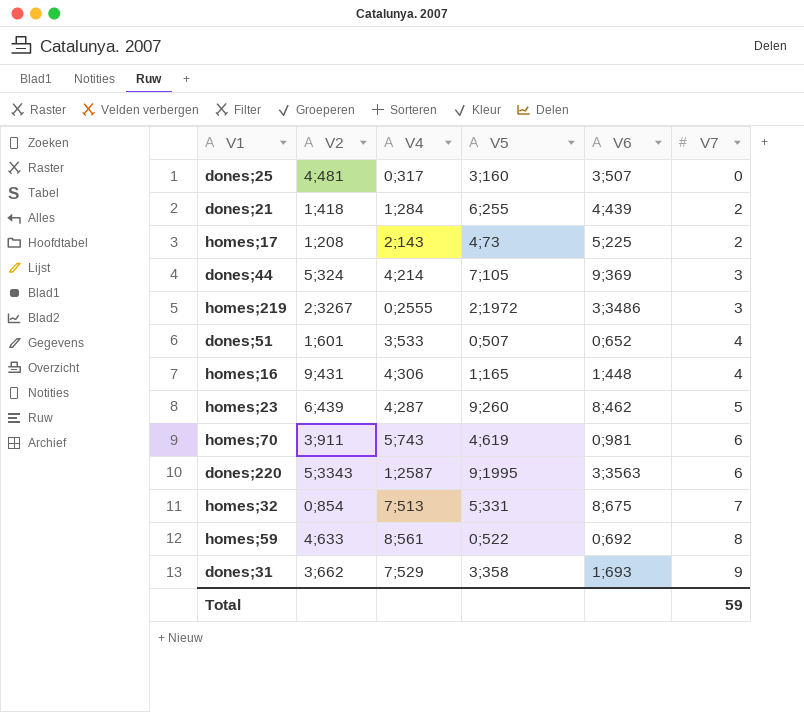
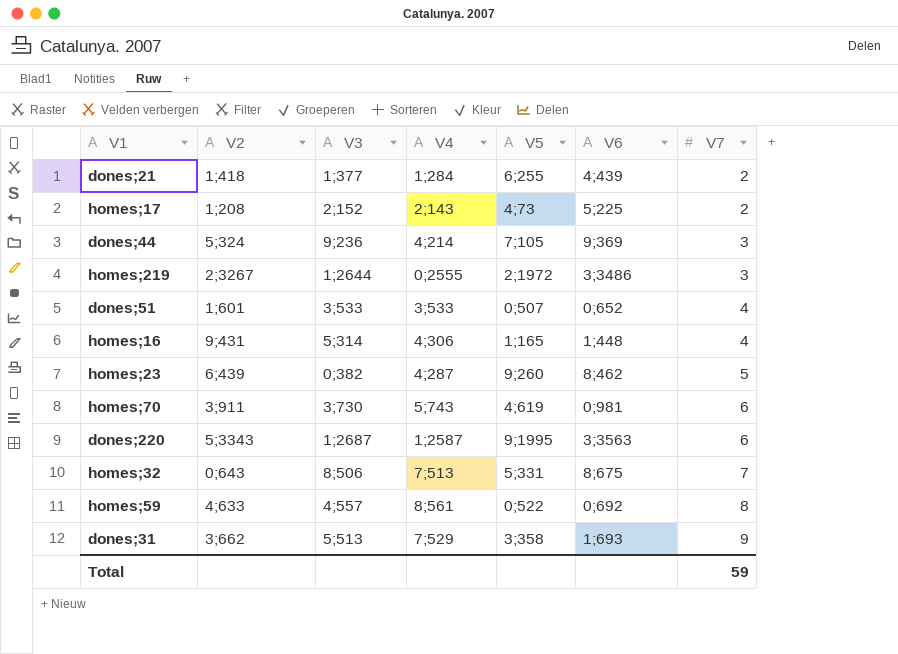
column V3 | position: none -> 3
row dones;25: 4;481 | 0;317 | 3;160 | 3;507 | 0 -> none
homes;32 | V2: 0;854 -> 0;643

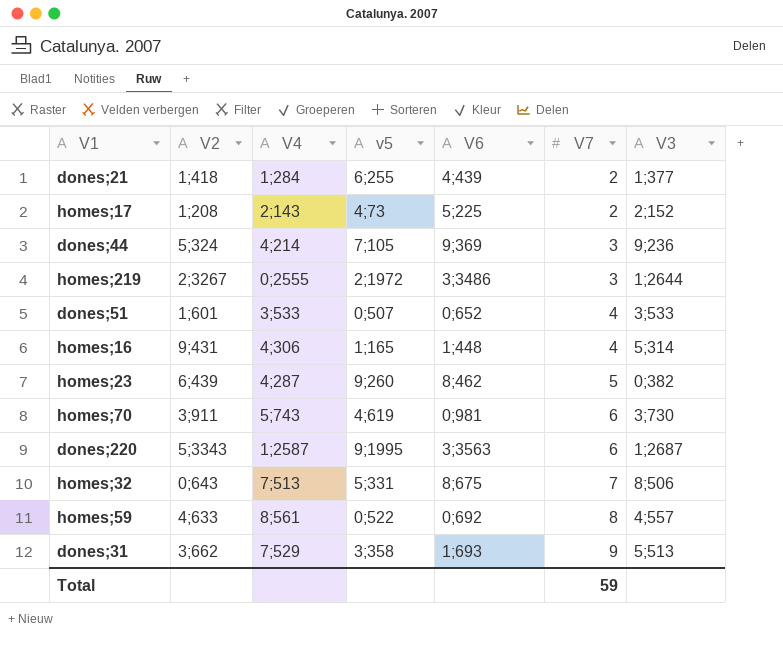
column name: V5 -> v5
column V3 | position: 3 -> 7

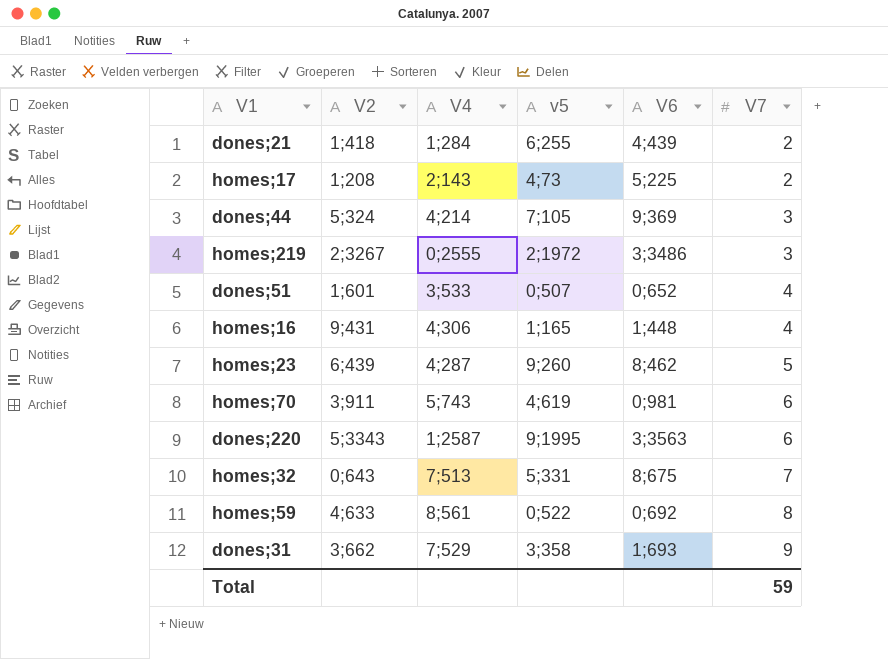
column V3 | position: 7 -> none

